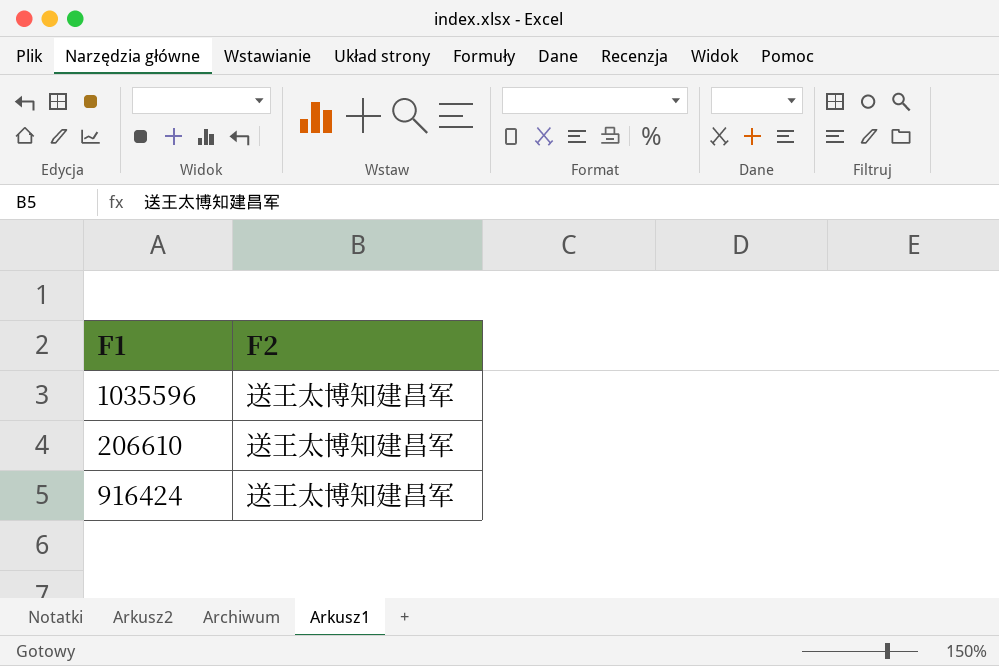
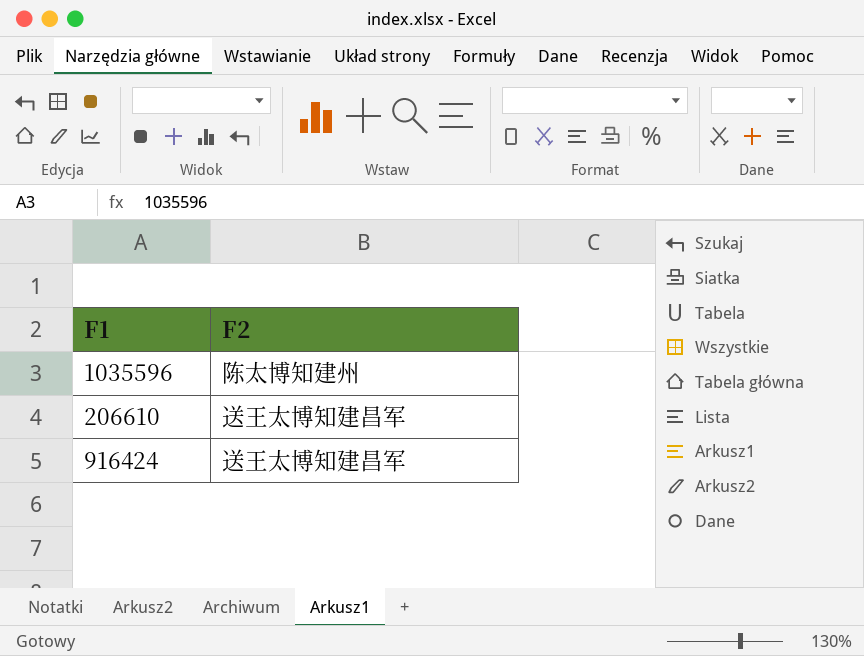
1035596 | F2: 送王太博知建昌军 -> 陈太博知建州

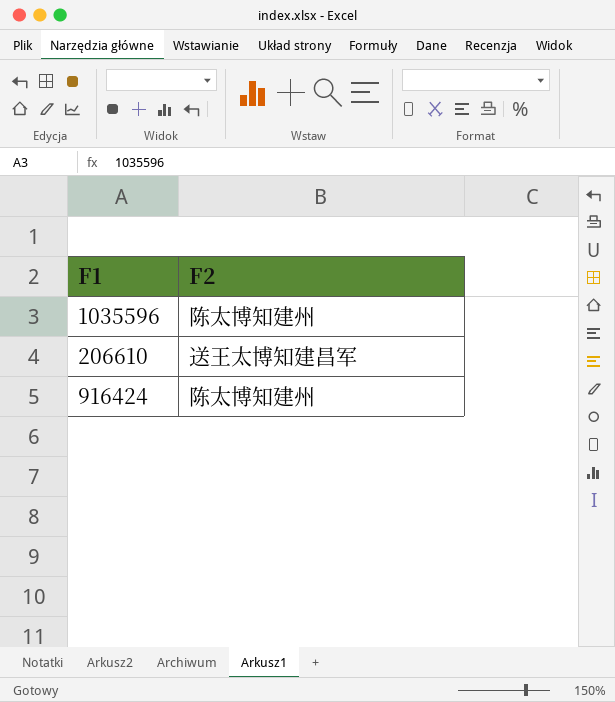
916424 | F2: 送王太博知建昌军 -> 陈太博知建州

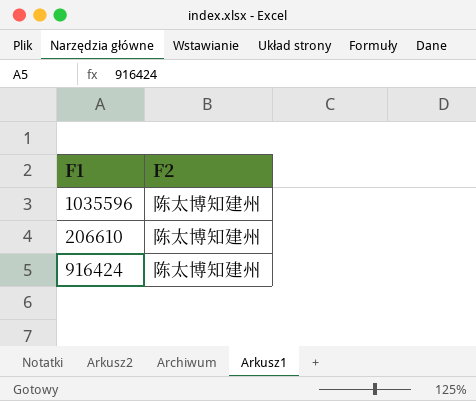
206610 | F2: 送王太博知建昌军 -> 陈太博知建州

